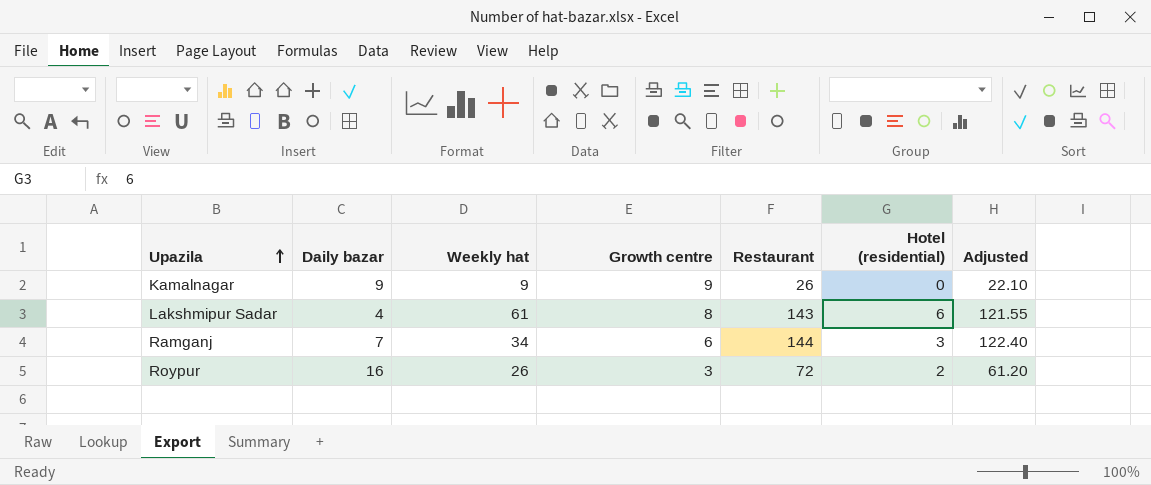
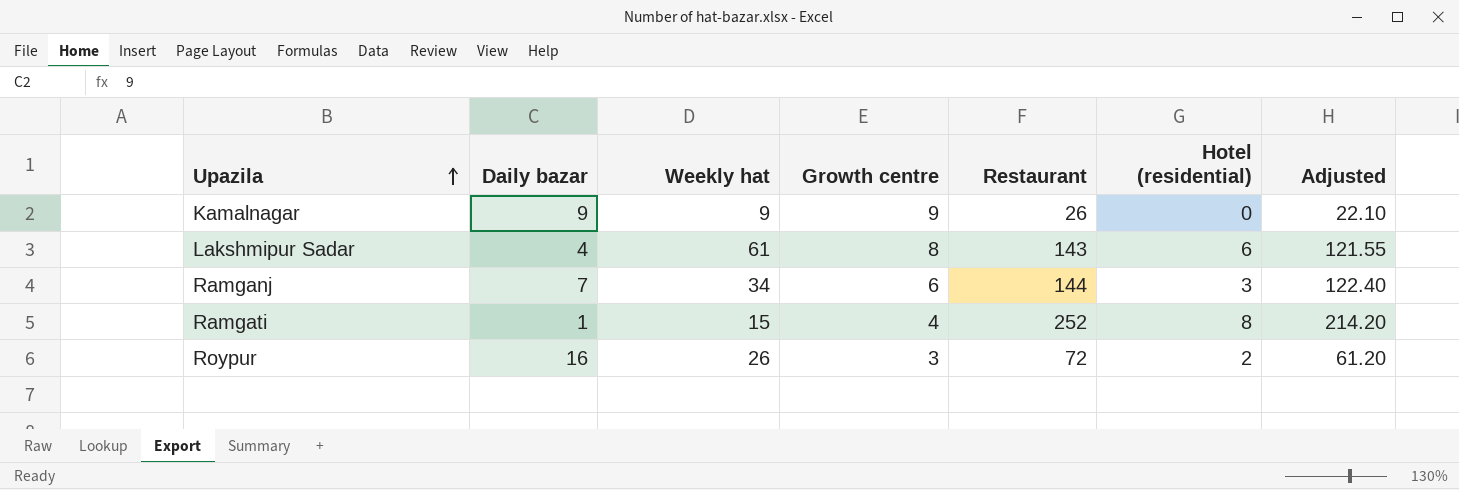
row Ramgati: none -> 1 | 15 | 4 | 252 | 8 | 214.20

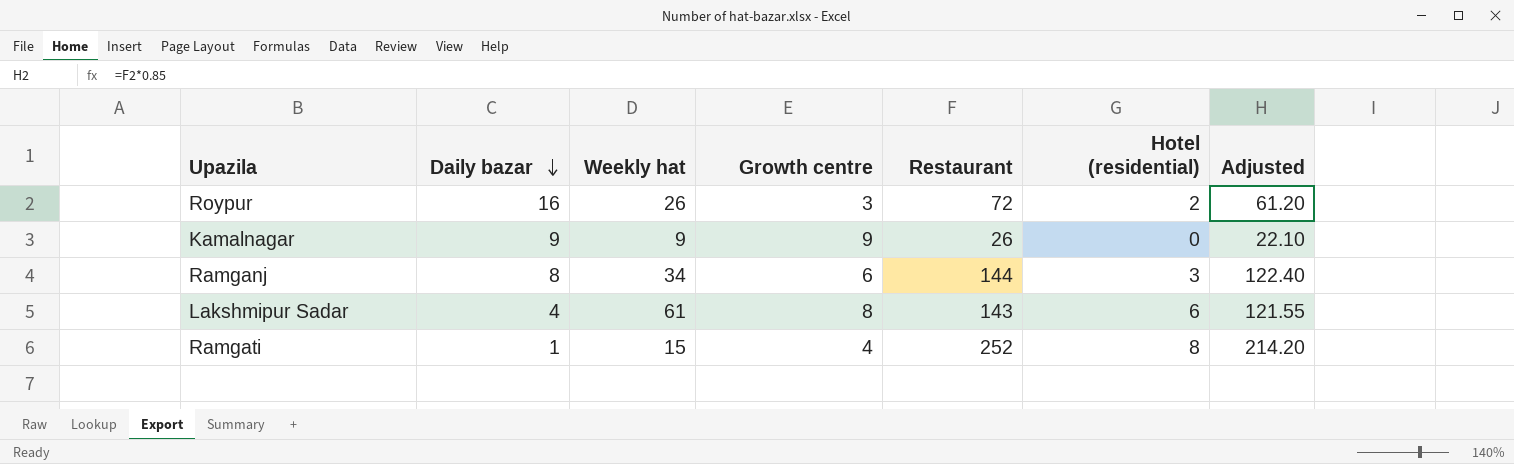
row order: Upazila ascending -> Daily bazar descending
Ramganj | Daily bazar: 7 -> 8

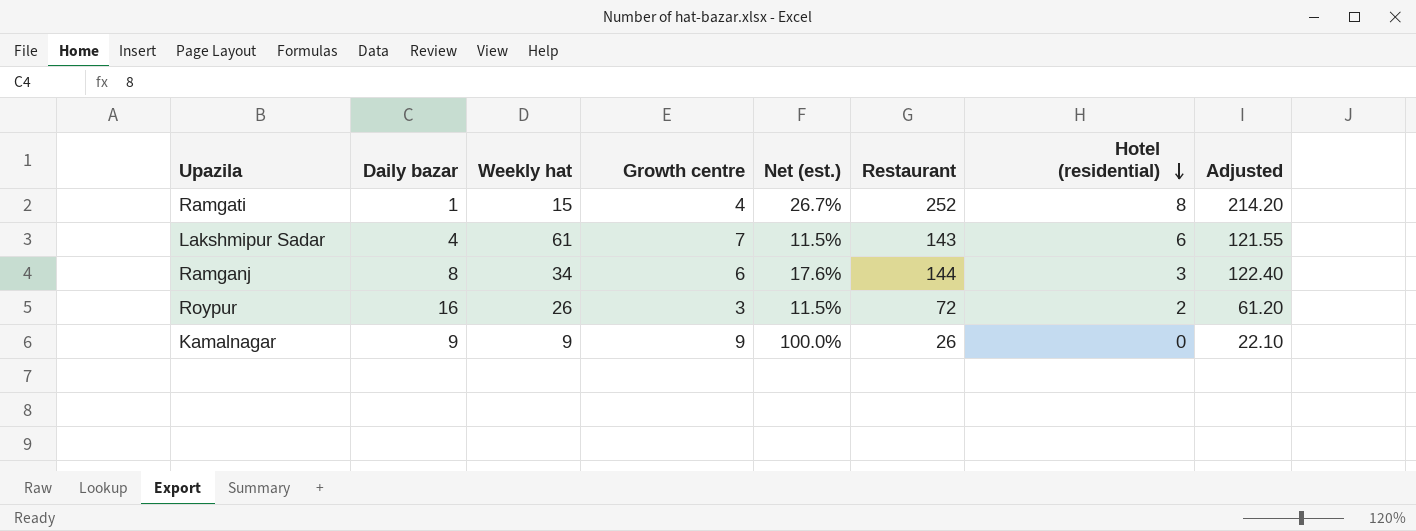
row order: Daily bazar descending -> Hotel (residential) descending
column Net (est.) | formula: none -> [Growth centre] / [Weekly hat]
Lakshmipur Sadar | Growth centre: 8 -> 7

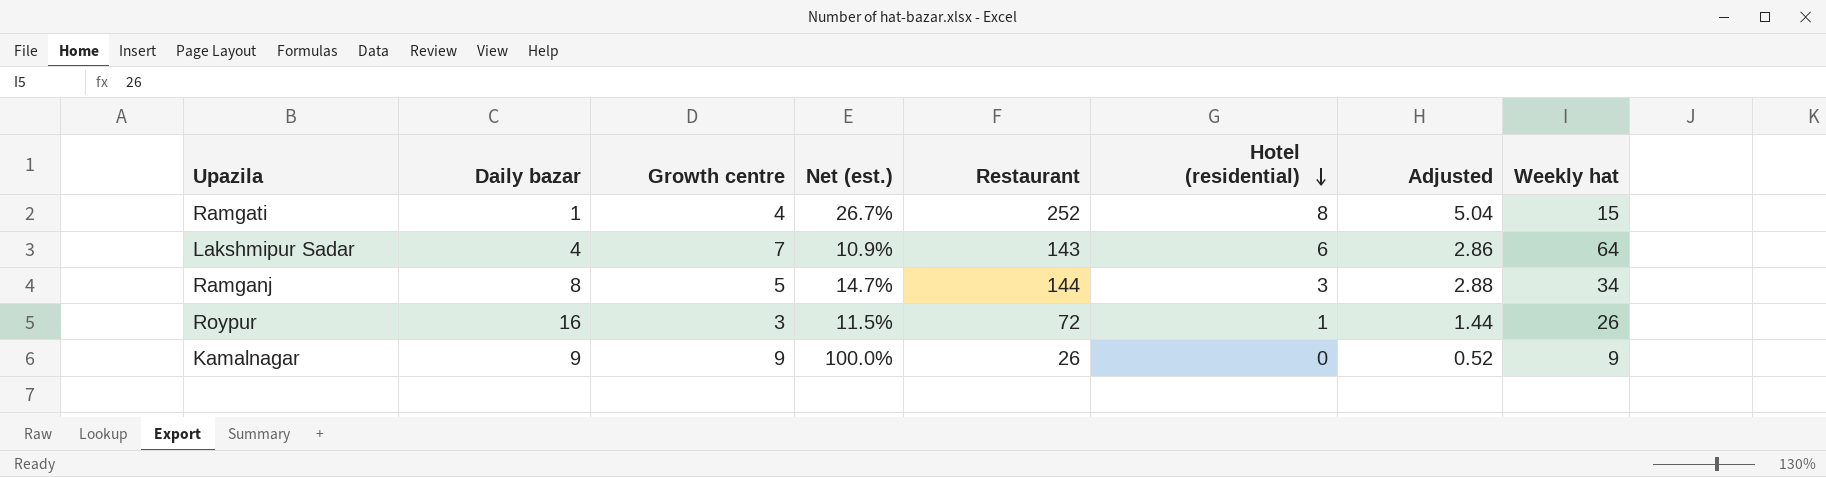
column Adjusted | formula: [Restaurant] * 0.85 -> [Restaurant] * 0.02
column Weekly hat | position: 3 -> 8
Lakshmipur Sadar | Net (est.): 11.5% -> 10.9%
Lakshmipur Sadar | Weekly hat: 61 -> 64
Ramganj | Growth centre: 6 -> 5
Ramganj | Net (est.): 17.6% -> 14.7%
Roypur | Hotel (residential): 2 -> 1

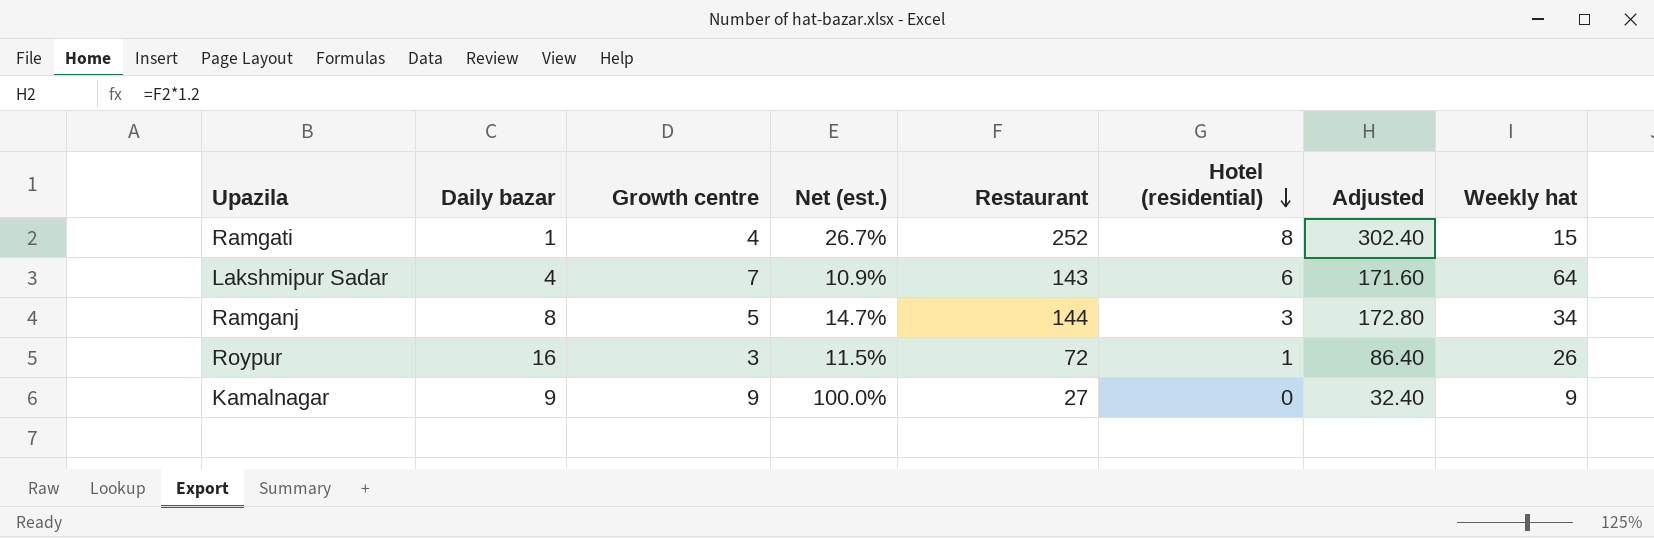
column Adjusted | formula: [Restaurant] * 0.02 -> [Restaurant] * 1.2
Kamalnagar | Restaurant: 26 -> 27

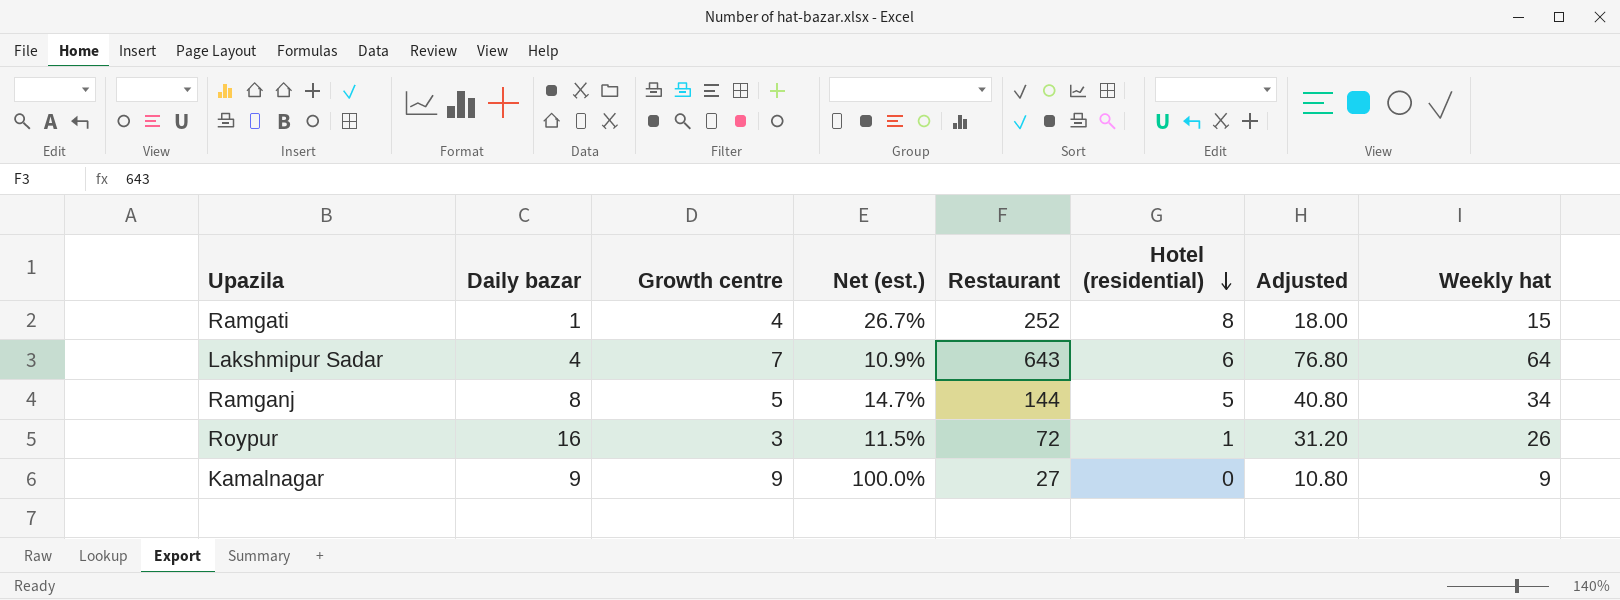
column Adjusted | formula: [Restaurant] * 1.2 -> [Weekly hat] * 1.2
Lakshmipur Sadar | Restaurant: 143 -> 643
Ramganj | Hotel (residential): 3 -> 5

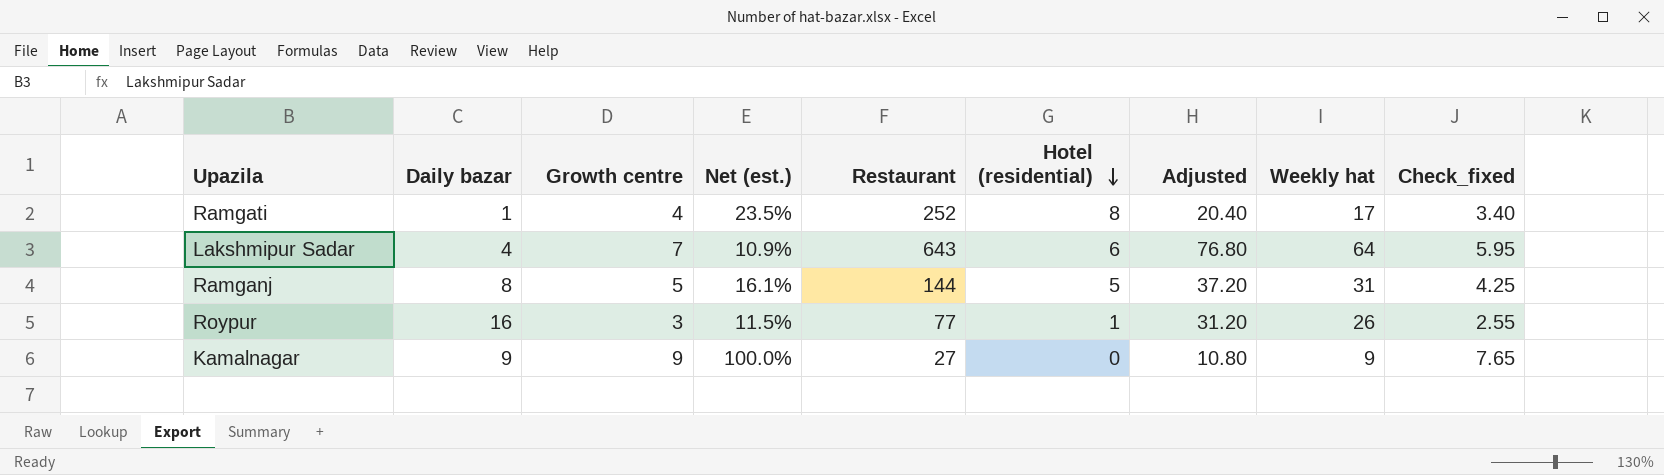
column Check_fixed | formula: none -> [Growth centre] * 0.85
Ramgati | Net (est.): 26.7% -> 23.5%
Ramgati | Adjusted: 18.00 -> 20.40
Ramgati | Weekly hat: 15 -> 17
Ramganj | Net (est.): 14.7% -> 16.1%
Ramganj | Adjusted: 40.80 -> 37.20
Ramganj | Weekly hat: 34 -> 31
Roypur | Restaurant: 72 -> 77

